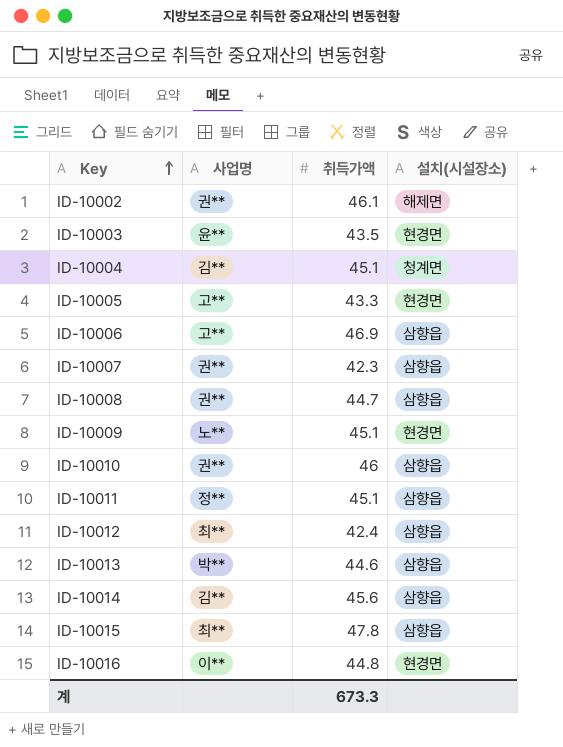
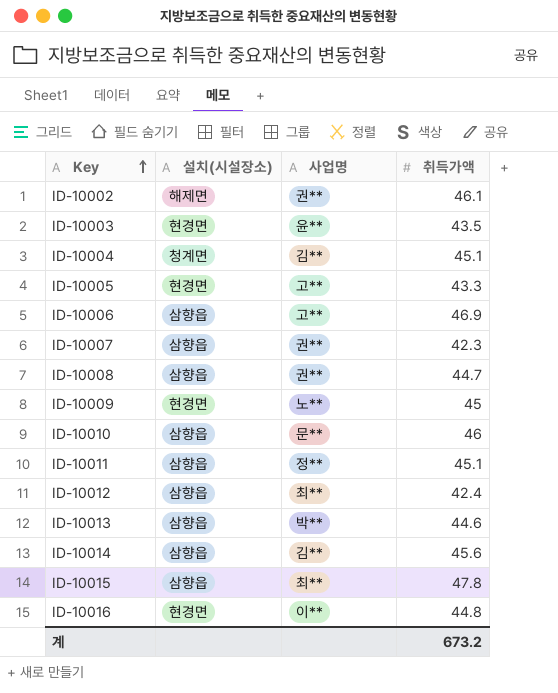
column 설치(시설장소) | position: 4 -> 2
ID-10009 | 취득가액: 45.1 -> 45
ID-10010 | 사업명: 권** -> 문**
계 | 취득가액: 673.3 -> 673.2

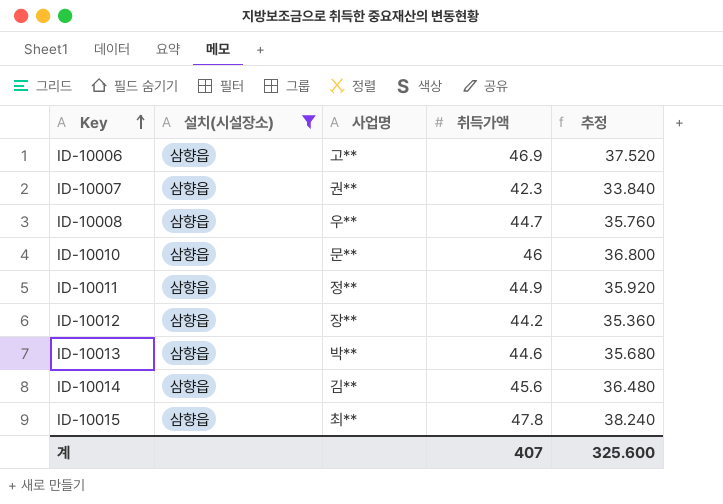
filter: none -> 설치(시설장소) = 삼향읍
column 추정 | formula: none -> [취득가액] * 0.8
ID-10008 | 사업명: 권** -> 우**
ID-10011 | 취득가액: 45.1 -> 44.9
ID-10012 | 사업명: 최** -> 장**
ID-10012 | 취득가액: 42.4 -> 44.2
계 | 취득가액: 673.2 -> 407

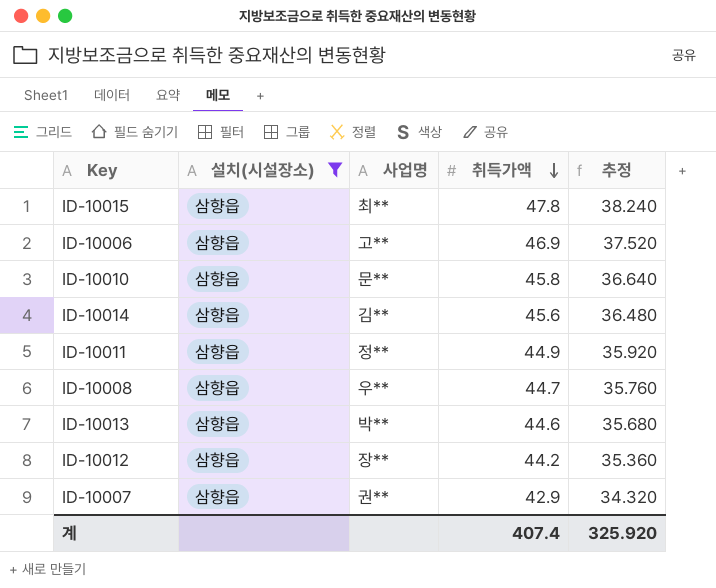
row order: Key ascending -> 취득가액 descending
ID-10010 | 취득가액: 46 -> 45.8
ID-10010 | 추정: 36.800 -> 36.640
ID-10007 | 취득가액: 42.3 -> 42.9
ID-10007 | 추정: 33.840 -> 34.320
계 | 취득가액: 407 -> 407.4
계 | 추정: 325.600 -> 325.920

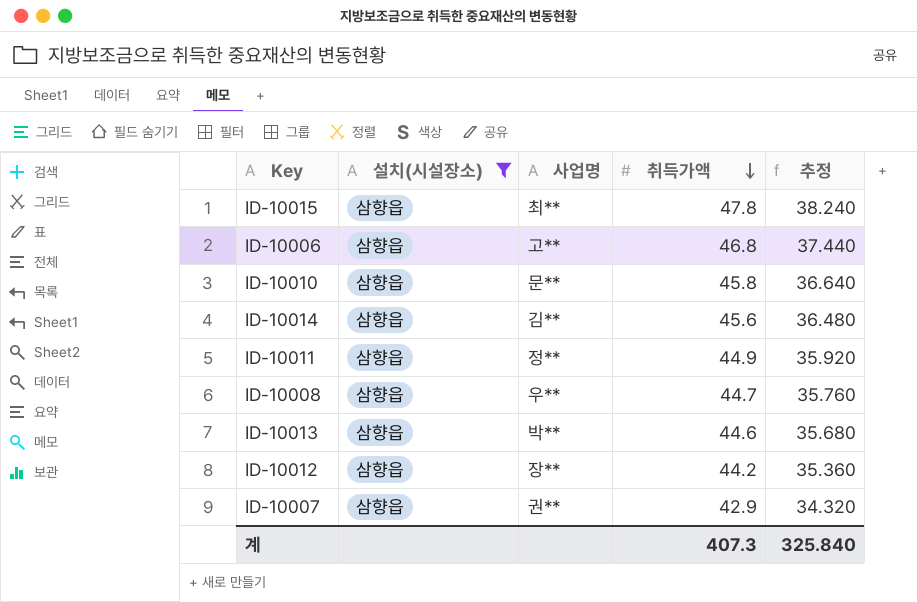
ID-10006 | 취득가액: 46.9 -> 46.8
ID-10006 | 추정: 37.520 -> 37.440
계 | 취득가액: 407.4 -> 407.3
계 | 추정: 325.920 -> 325.840

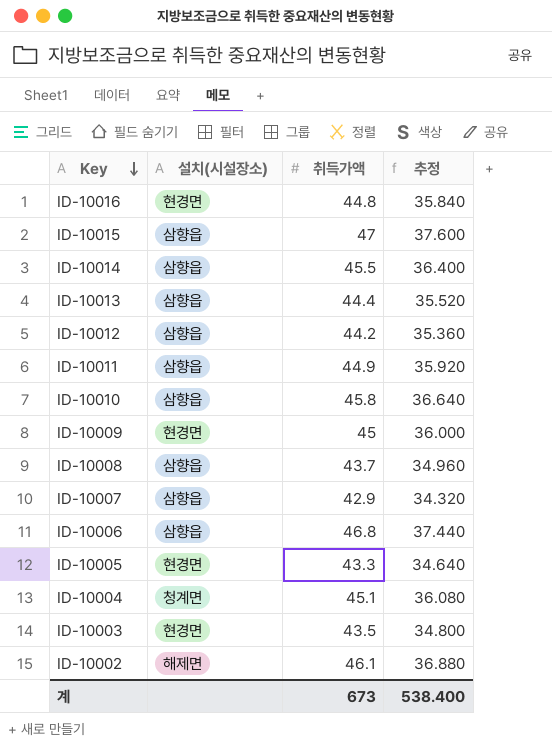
filter: 설치(시설장소) = 삼향읍 -> none
row order: 취득가액 descending -> Key descending
column 사업명 | position: 3 -> none
ID-10015 | 취득가액: 47.8 -> 47
ID-10015 | 추정: 38.240 -> 37.600
ID-10014 | 취득가액: 45.6 -> 45.5
ID-10014 | 추정: 36.480 -> 36.400
ID-10013 | 취득가액: 44.6 -> 44.4
ID-10013 | 추정: 35.680 -> 35.520
ID-10008 | 취득가액: 44.7 -> 43.7
ID-10008 | 추정: 35.760 -> 34.960
계 | 취득가액: 407.3 -> 673
계 | 추정: 325.840 -> 538.400

